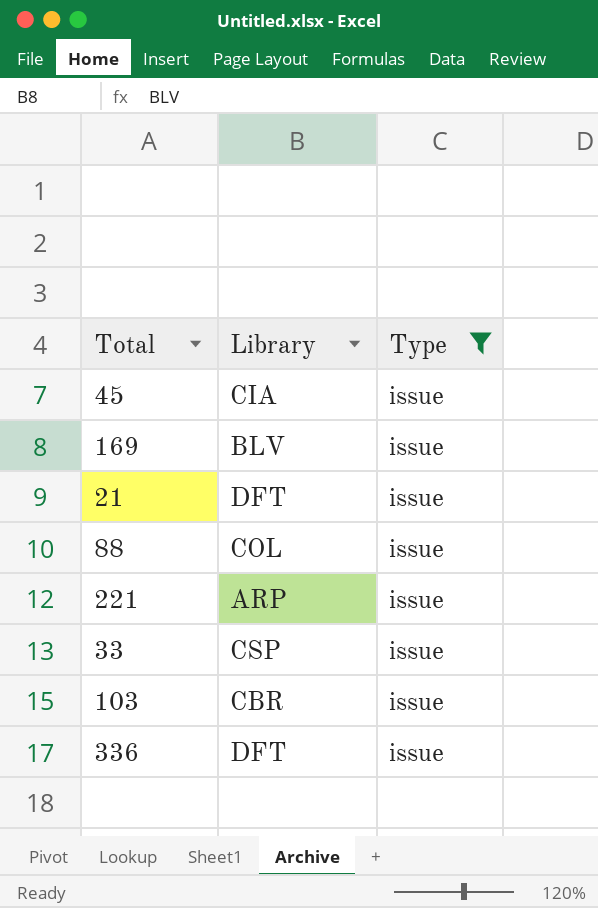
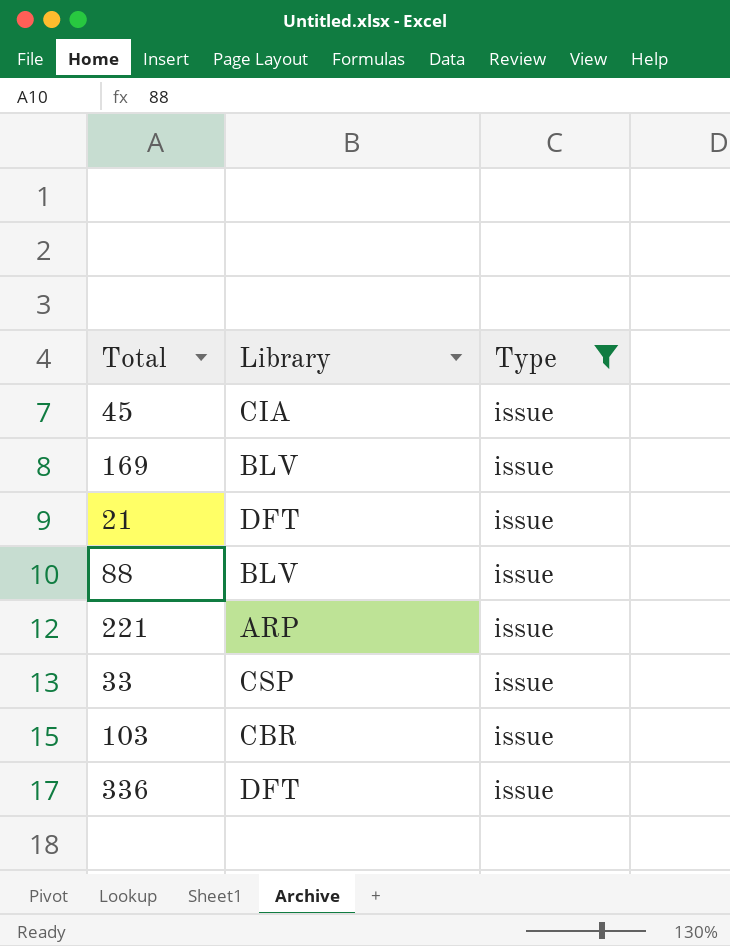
88 | Library: COL -> BLV

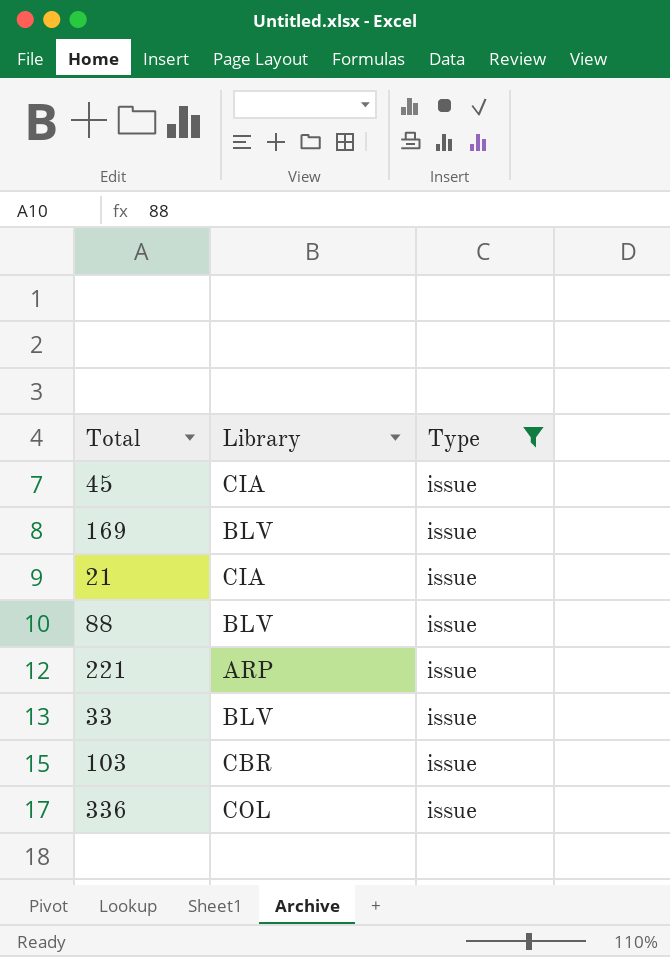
21 | Library: DFT -> CIA
33 | Library: CSP -> BLV
336 | Library: DFT -> COL

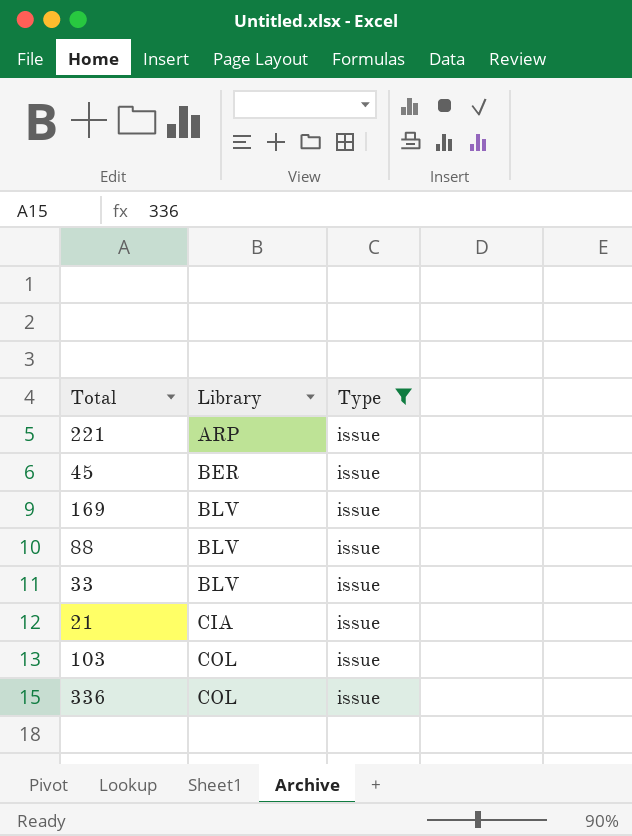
row order: none -> Library ascending
45 | Library: CIA -> BER
103 | Library: CBR -> COL

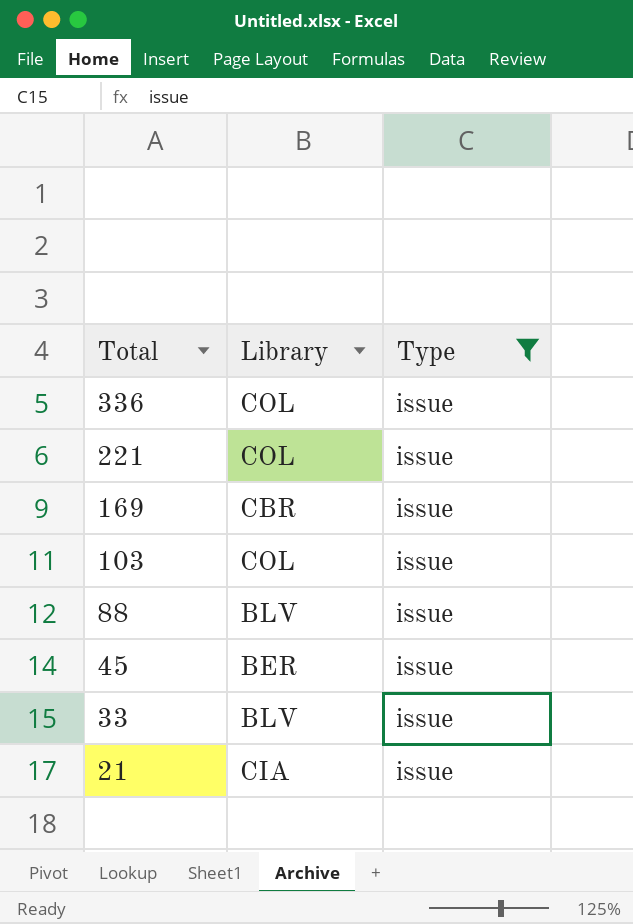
row order: Library ascending -> Total descending
221 | Library: ARP -> COL
169 | Library: BLV -> CBR

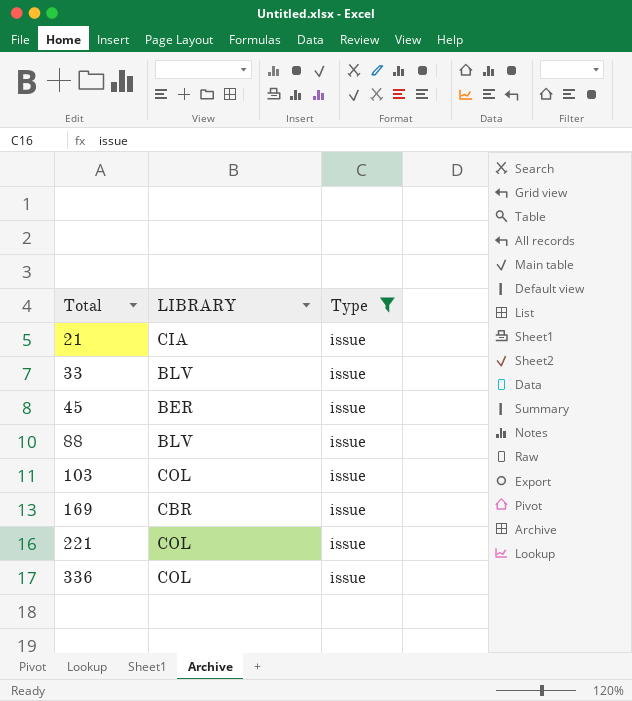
row order: Total descending -> Total ascending
column name: Library -> LIBRARY

